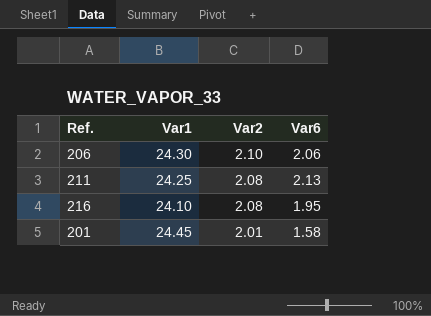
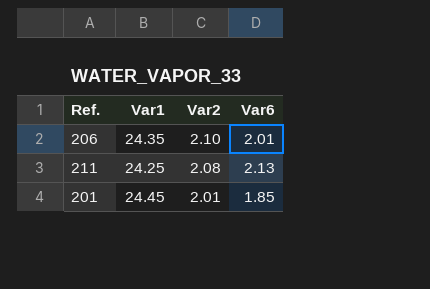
row 216: 24.10 | 2.08 | 1.95 -> none
206 | Var1: 24.30 -> 24.35
206 | Var6: 2.06 -> 2.01
201 | Var6: 1.58 -> 1.85

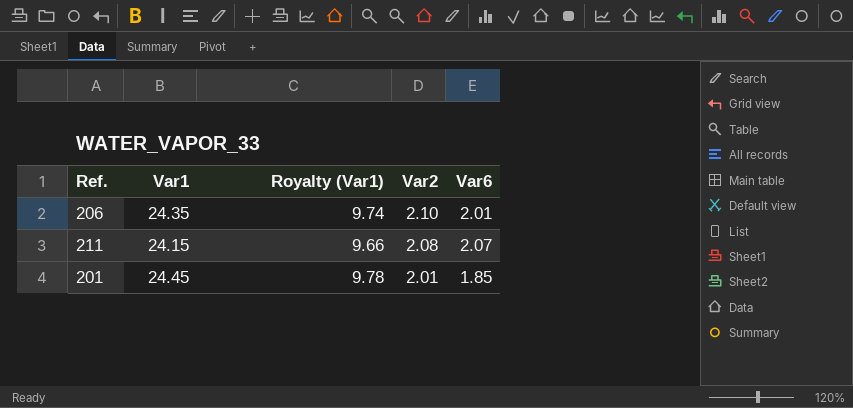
column Royalty (Var1) | formula: none -> [Var1] * 0.4
211 | Var1: 24.25 -> 24.15
211 | Var6: 2.13 -> 2.07

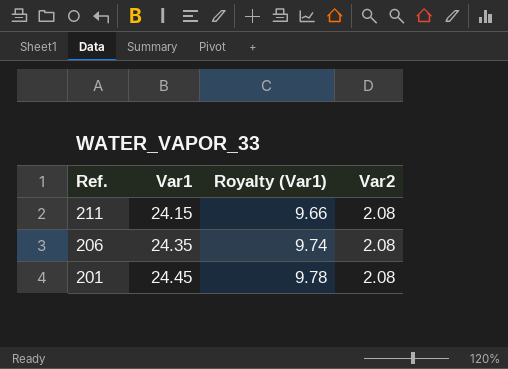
row order: Var2 descending -> Ref. descending
column Var6 | position: 5 -> none
206 | Var2: 2.10 -> 2.08
201 | Var2: 2.01 -> 2.08

